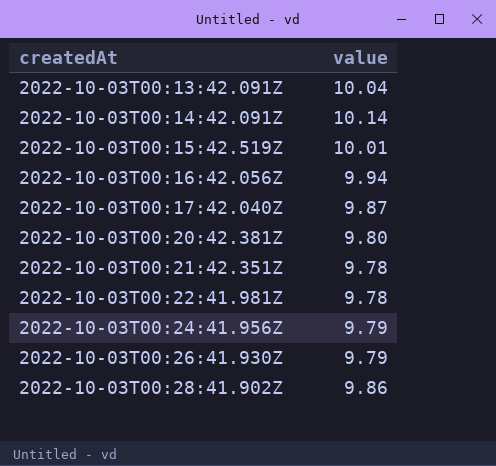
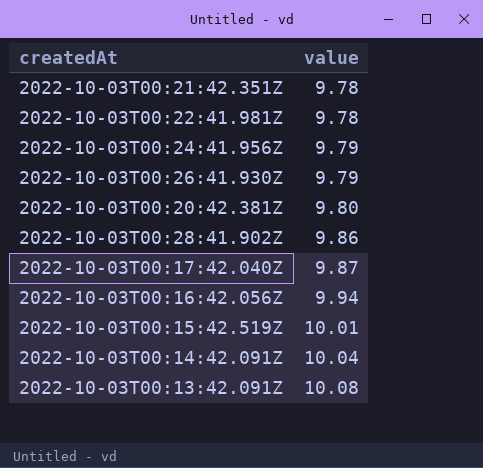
row order: createdAt ascending -> value ascending
2022-10-03T00:14:42.091Z | value: 10.14 -> 10.04
2022-10-03T00:13:42.091Z | value: 10.04 -> 10.08

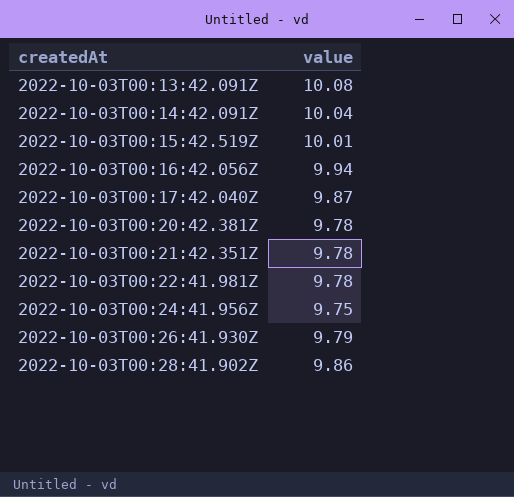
row order: value ascending -> createdAt ascending
2022-10-03T00:20:42.381Z | value: 9.80 -> 9.78
2022-10-03T00:24:41.956Z | value: 9.79 -> 9.75

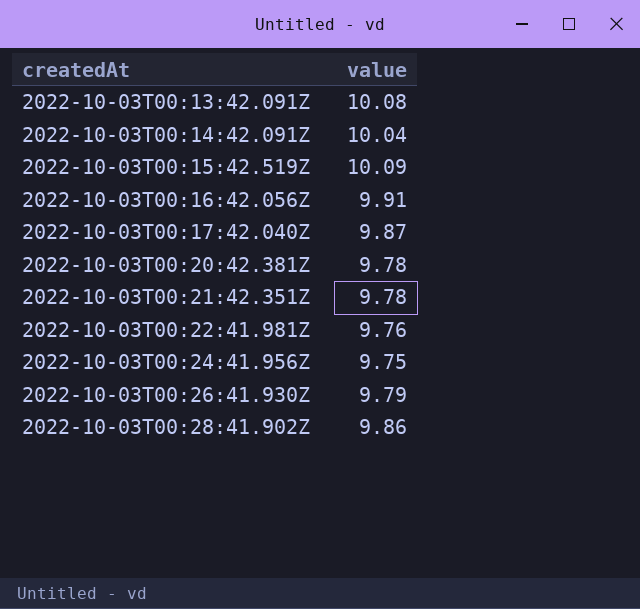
2022-10-03T00:15:42.519Z | value: 10.01 -> 10.09
2022-10-03T00:16:42.056Z | value: 9.94 -> 9.91
2022-10-03T00:22:41.981Z | value: 9.78 -> 9.76

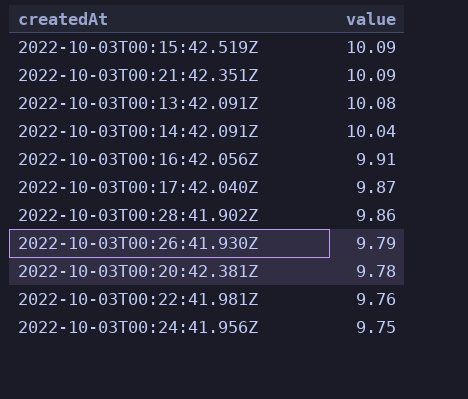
row order: createdAt ascending -> value descending
2022-10-03T00:21:42.351Z | value: 9.78 -> 10.09

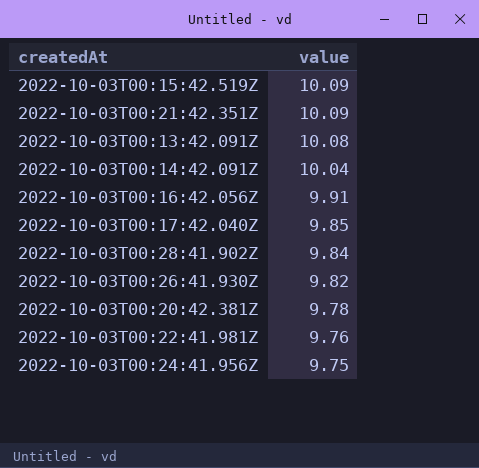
2022-10-03T00:17:42.040Z | value: 9.87 -> 9.85
2022-10-03T00:28:41.902Z | value: 9.86 -> 9.84
2022-10-03T00:26:41.930Z | value: 9.79 -> 9.82

